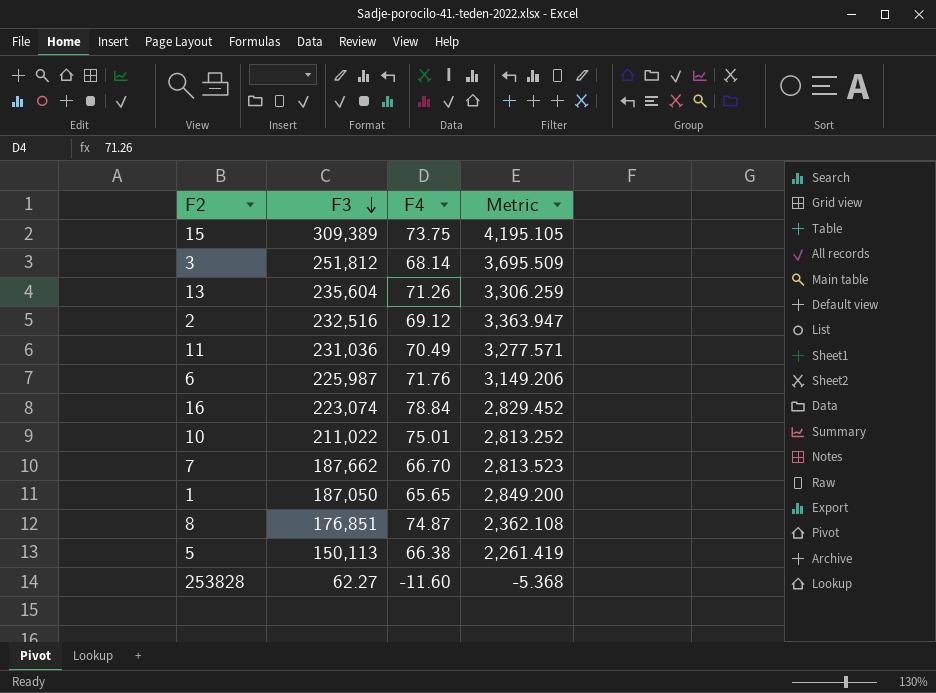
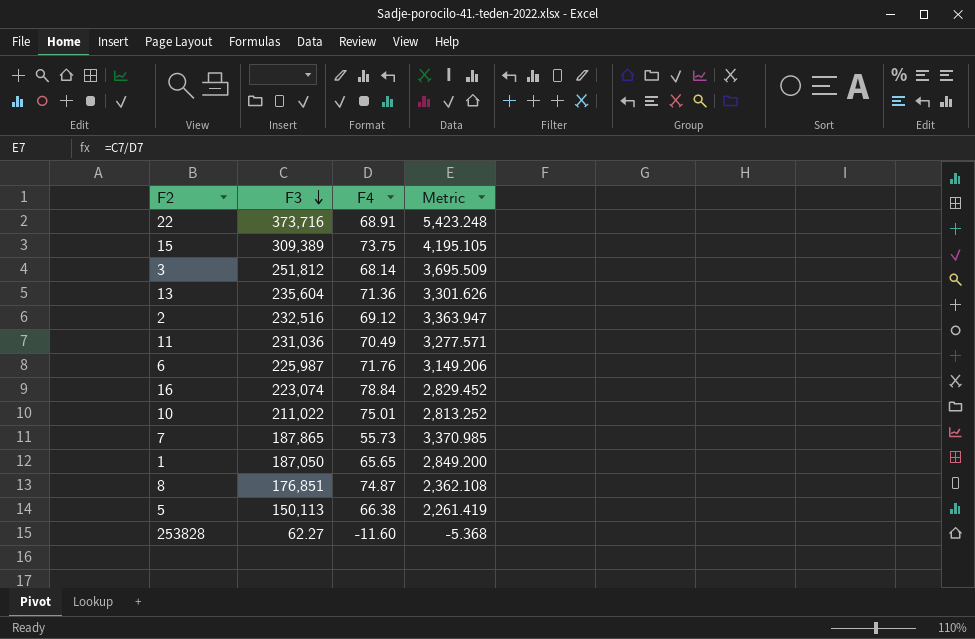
row 22: none -> 373,716 | 68.91 | 5,423.248
13 | F4: 71.26 -> 71.36
13 | Metric: 3,306.259 -> 3,301.626
7 | F3: 187,662 -> 187,865
7 | F4: 66.70 -> 55.73
7 | Metric: 2,813.523 -> 3,370.985

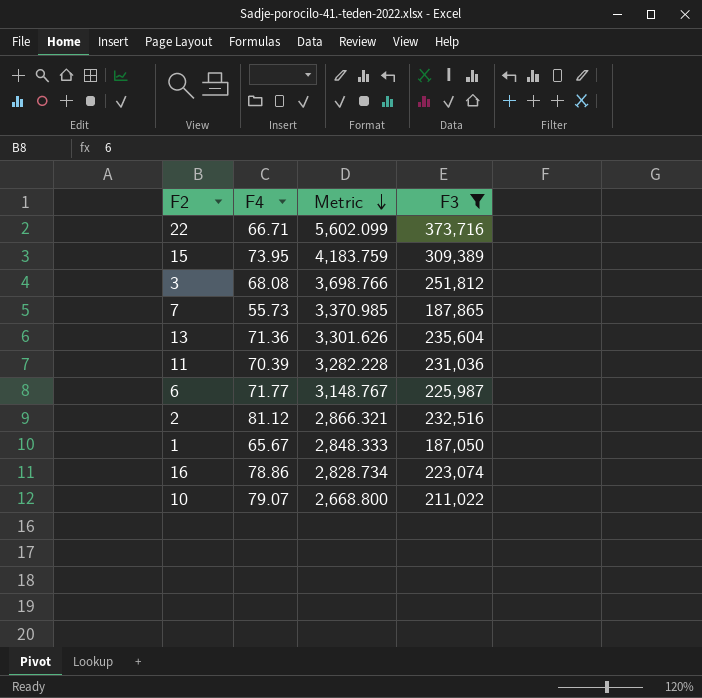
filter: none -> F3 >= 187,050
row order: F3 descending -> Metric descending
column F3 | position: 2 -> 4
22 | F4: 68.91 -> 66.71
22 | Metric: 5,423.248 -> 5,602.099
15 | F4: 73.75 -> 73.95
15 | Metric: 4,195.105 -> 4,183.759
3 | F4: 68.14 -> 68.08
3 | Metric: 3,695.509 -> 3,698.766
11 | F4: 70.49 -> 70.39
11 | Metric: 3,277.571 -> 3,282.228
6 | F4: 71.76 -> 71.77
6 | Metric: 3,149.206 -> 3,148.767
2 | F4: 69.12 -> 81.12
2 | Metric: 3,363.947 -> 2,866.321
1 | F4: 65.65 -> 65.67
1 | Metric: 2,849.200 -> 2,848.333
16 | F4: 78.84 -> 78.86
16 | Metric: 2,829.452 -> 2,828.734
10 | F4: 75.01 -> 79.07
10 | Metric: 2,813.252 -> 2,668.800

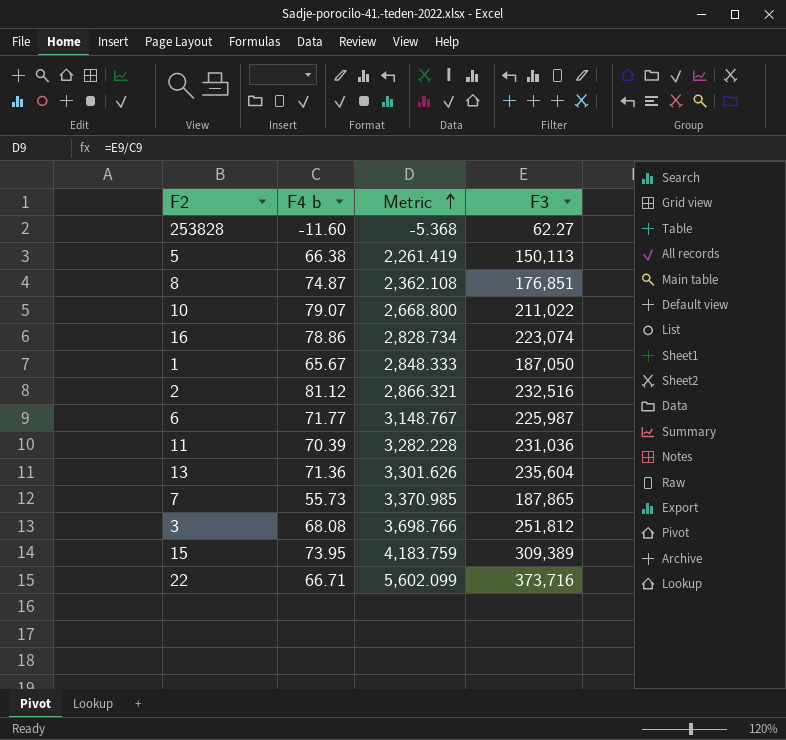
filter: F3 >= 187,050 -> none
row order: Metric descending -> Metric ascending
column name: F4 -> F4 b

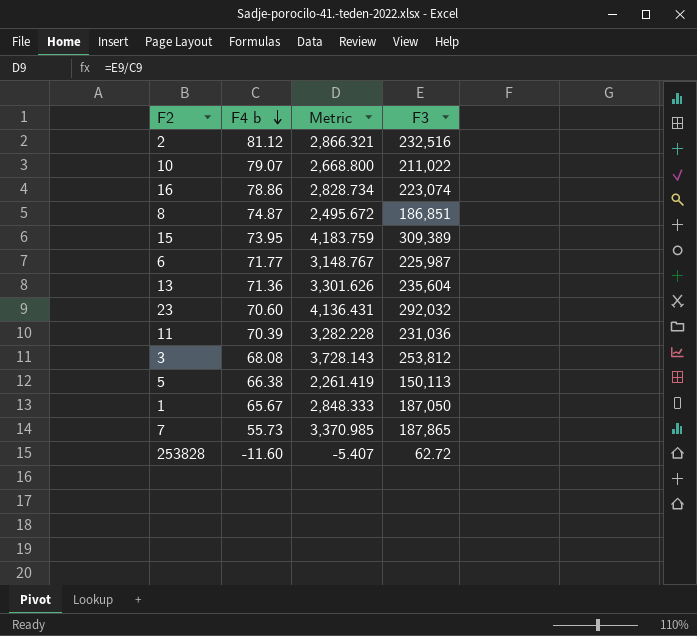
row order: Metric ascending -> F4 b descending
row 22: 66.71 | 5,602.099 | 373,716 -> none
8 | Metric: 2,362.108 -> 2,495.672
8 | F3: 176,851 -> 186,851
row 23: none -> 70.60 | 4,136.431 | 292,032
3 | Metric: 3,698.766 -> 3,728.143
3 | F3: 251,812 -> 253,812
253828 | Metric: -5.368 -> -5.407
253828 | F3: 62.27 -> 62.72

